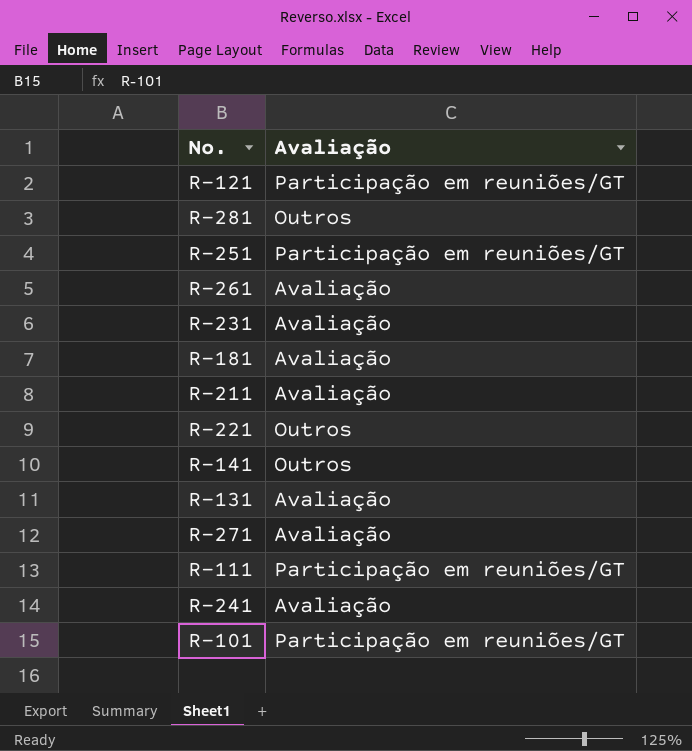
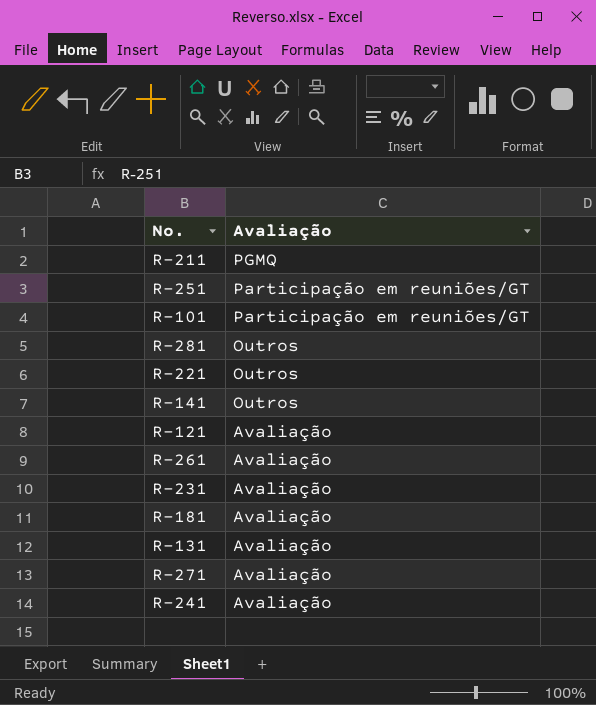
row order: none -> Avaliação descending
row R-111: Participação em reuniões/GT -> none
R-211 | Avaliação: Avaliação -> PGMQ
R-121 | Avaliação: Participação em reuniões/GT -> Avaliação

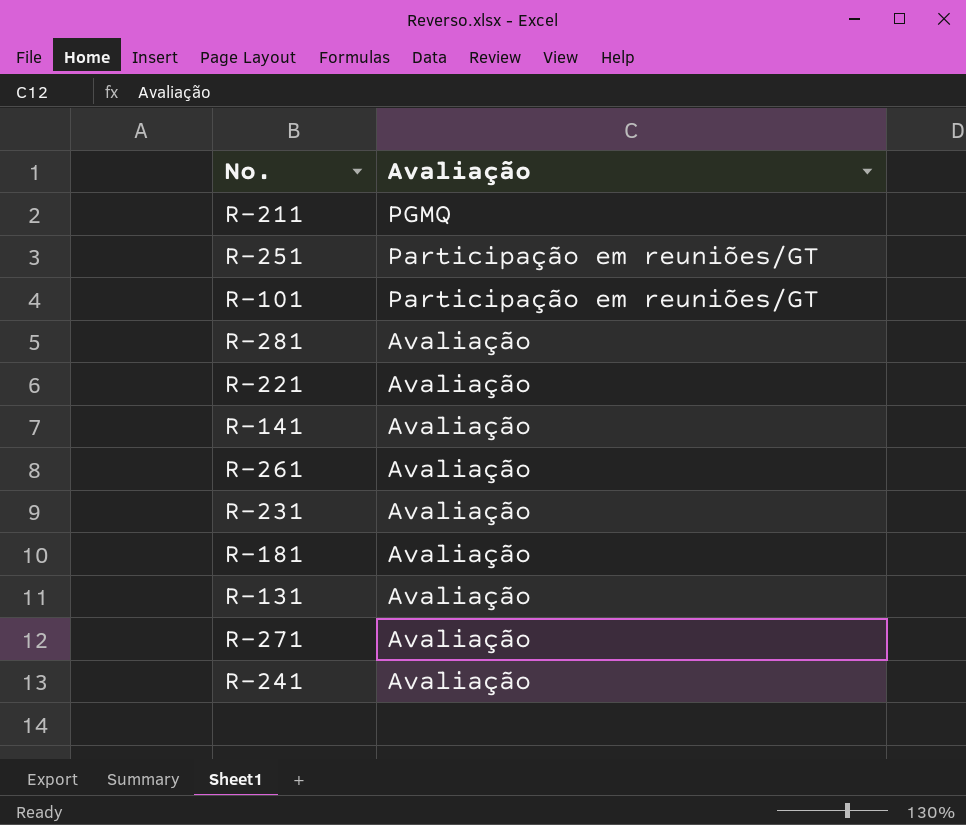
row R-121: Avaliação -> none
R-281 | Avaliação: Outros -> Avaliação
R-221 | Avaliação: Outros -> Avaliação
R-141 | Avaliação: Outros -> Avaliação

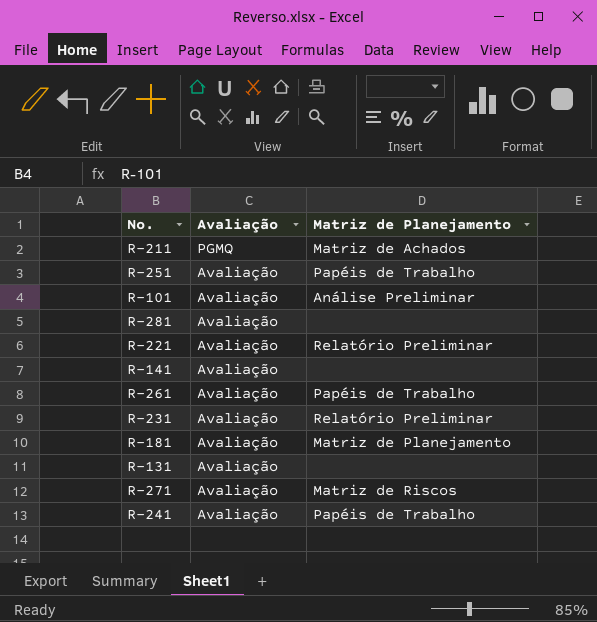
column Matriz de Planejamento | position: none -> 3
R-251 | Avaliação: Participação em reuniões/GT -> Avaliação
R-101 | Avaliação: Participação em reuniões/GT -> Avaliação

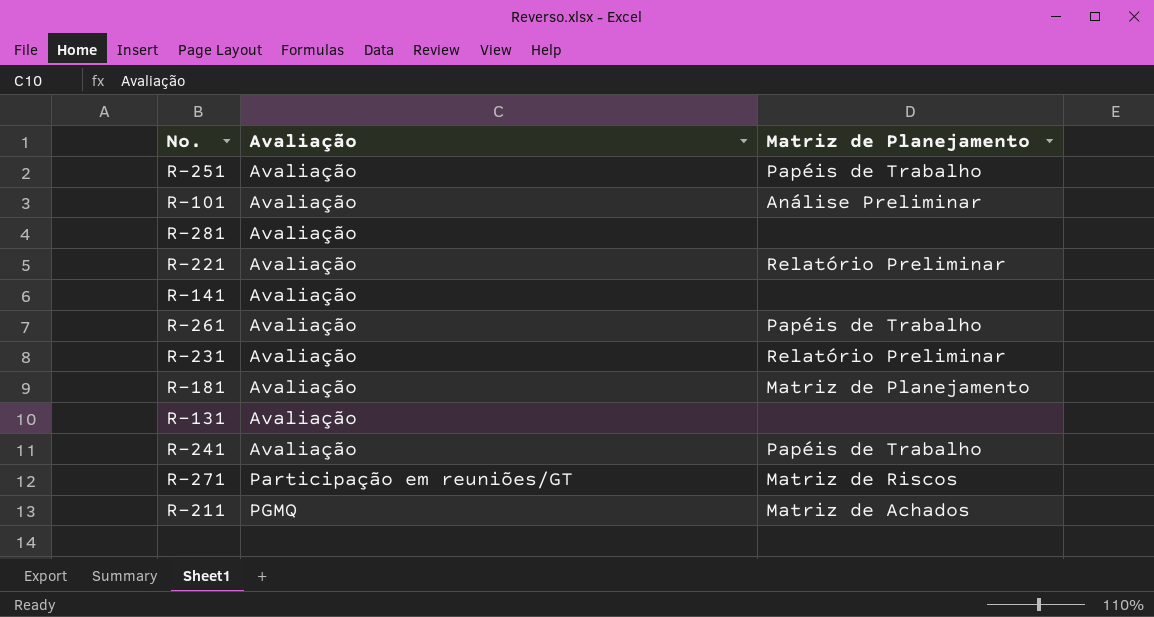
row order: Avaliação descending -> Avaliação ascending
R-271 | Avaliação: Avaliação -> Participação em reuniões/GT

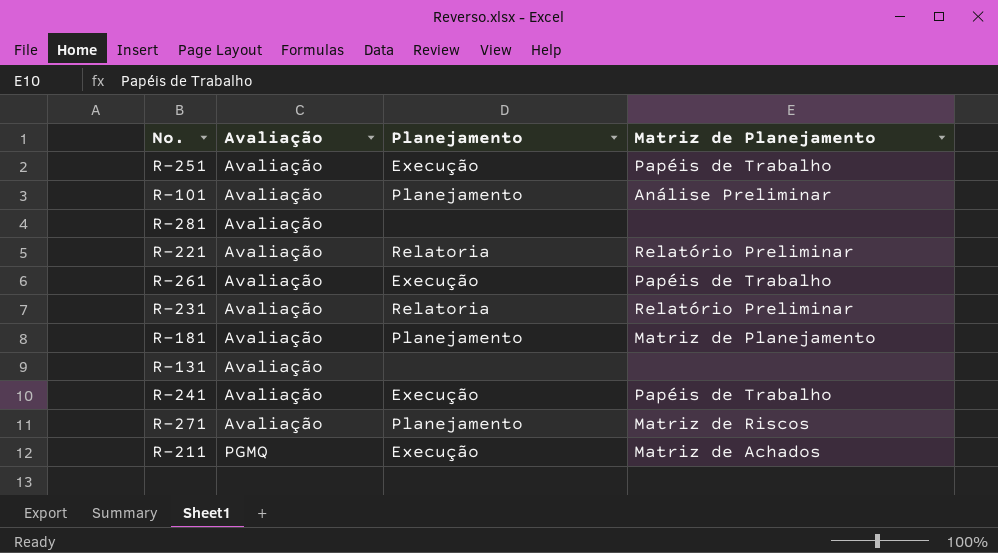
column Planejamento | position: none -> 3
row R-141: Avaliação | none -> none
R-271 | Avaliação: Participação em reuniões/GT -> Avaliação

